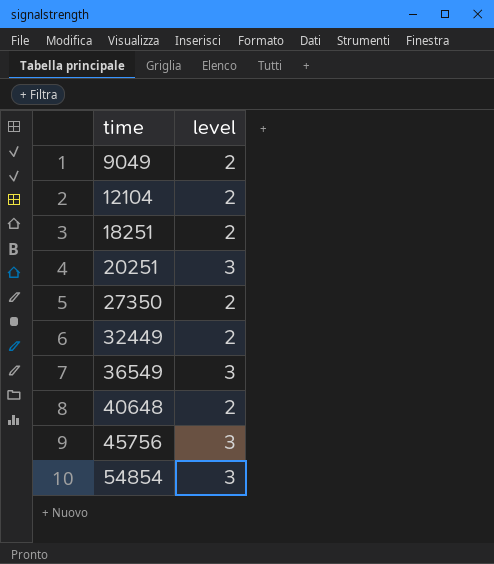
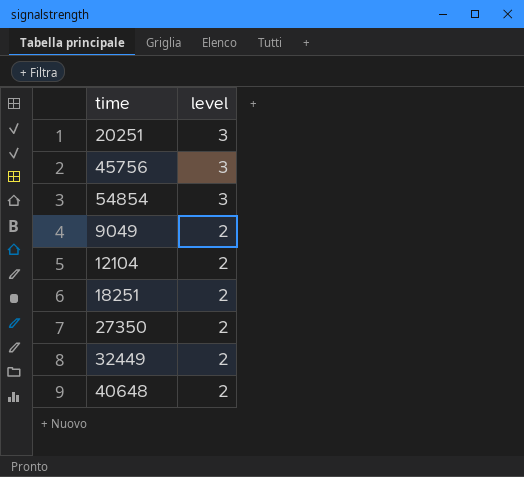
row order: time ascending -> level descending
row 36549: 3 -> none

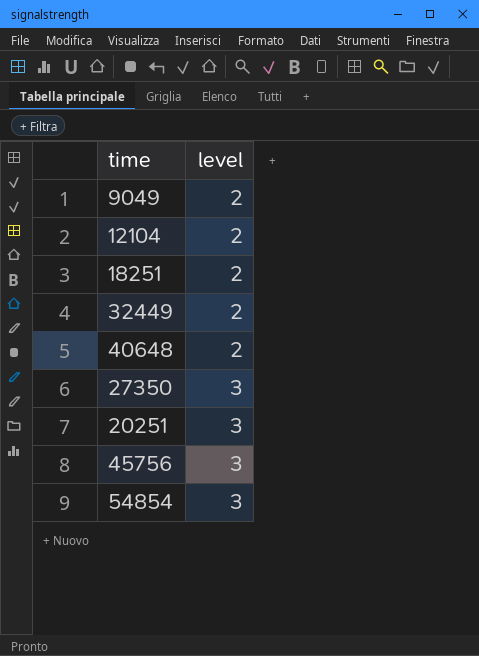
row order: level descending -> level ascending
27350 | level: 2 -> 3

